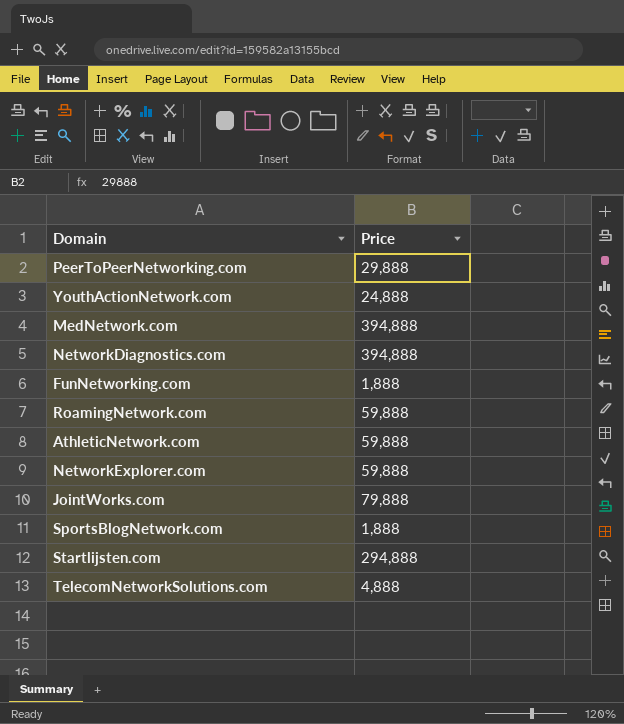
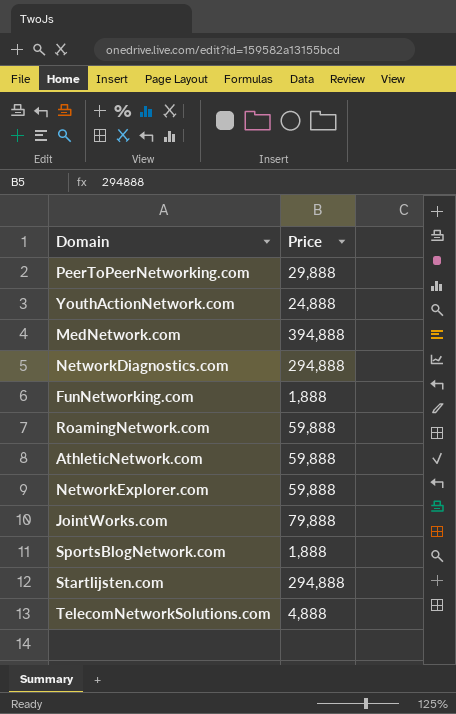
NetworkDiagnostics.com | Price: 394,888 -> 294,888

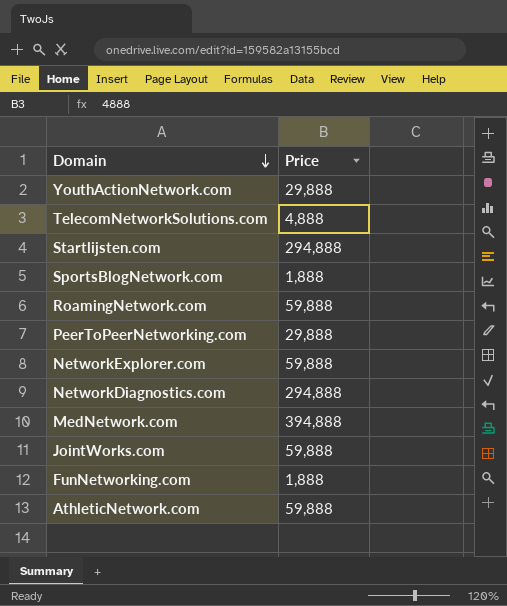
row order: none -> Domain descending
YouthActionNetwork.com | Price: 24,888 -> 29,888
JointWorks.com | Price: 79,888 -> 59,888

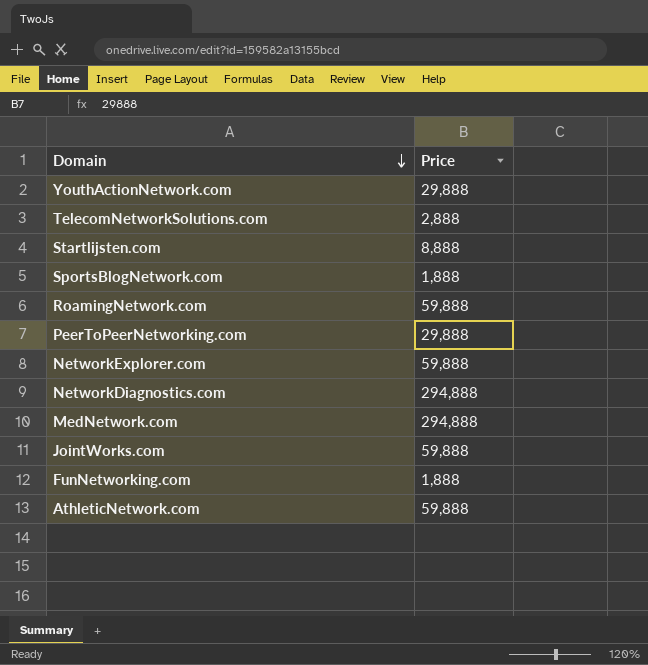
TelecomNetworkSolutions.com | Price: 4,888 -> 2,888
Startlijsten.com | Price: 294,888 -> 8,888
MedNetwork.com | Price: 394,888 -> 294,888

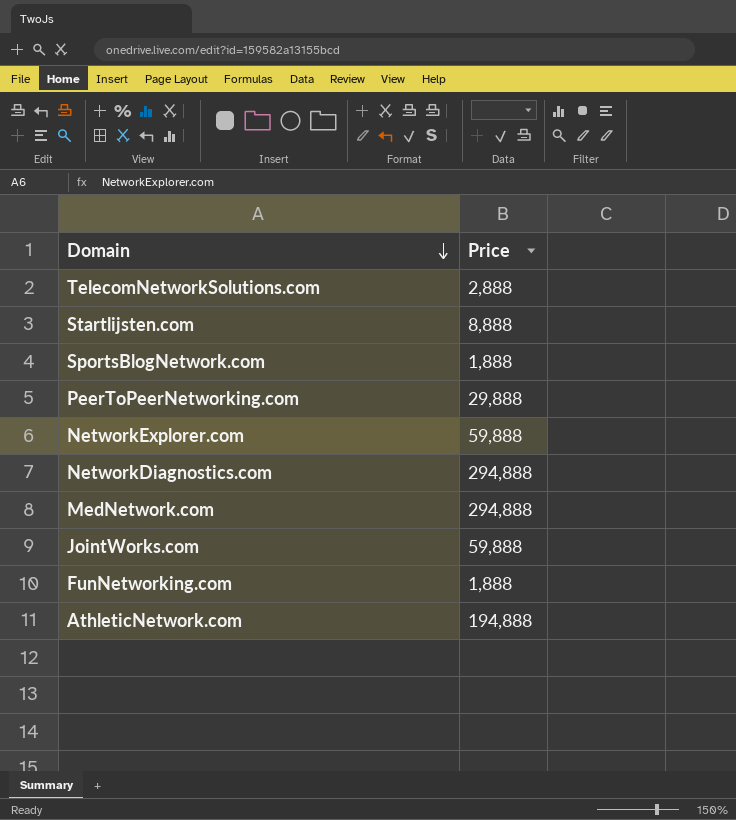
row YouthActionNetwork.com: 29,888 -> none
row RoamingNetwork.com: 59,888 -> none
AthleticNetwork.com | Price: 59,888 -> 194,888

